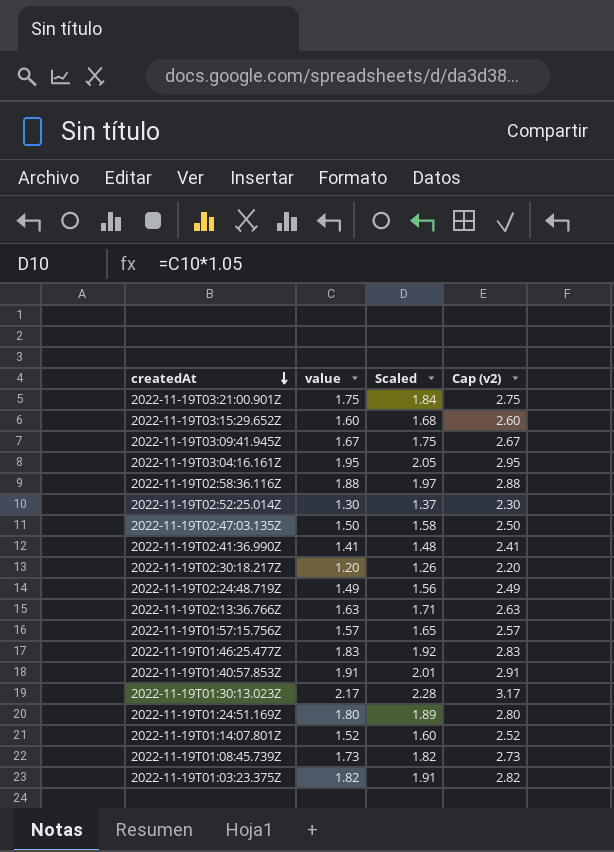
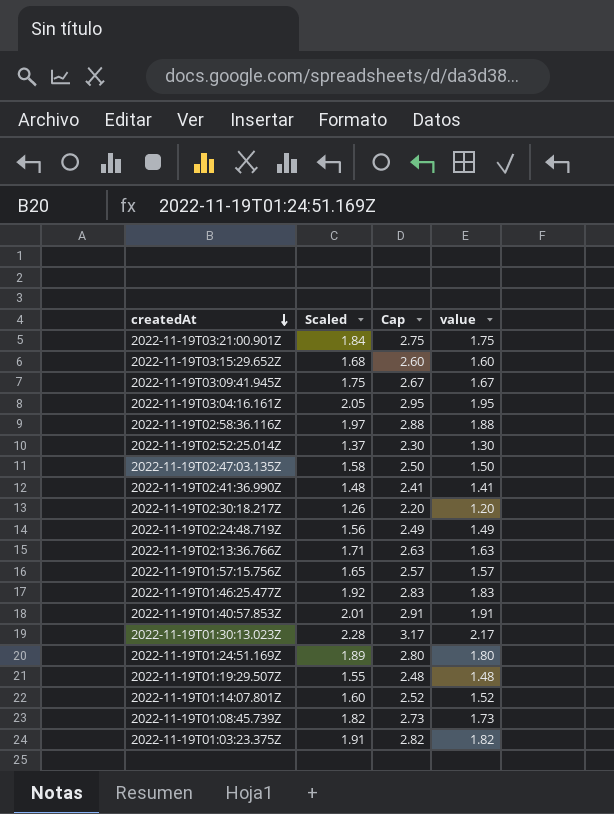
column name: Cap (v2) -> Cap
column value | position: 2 -> 4
row 2022-11-19T01:19:29.507Z: none -> 1.55 | 2.48 | 1.48

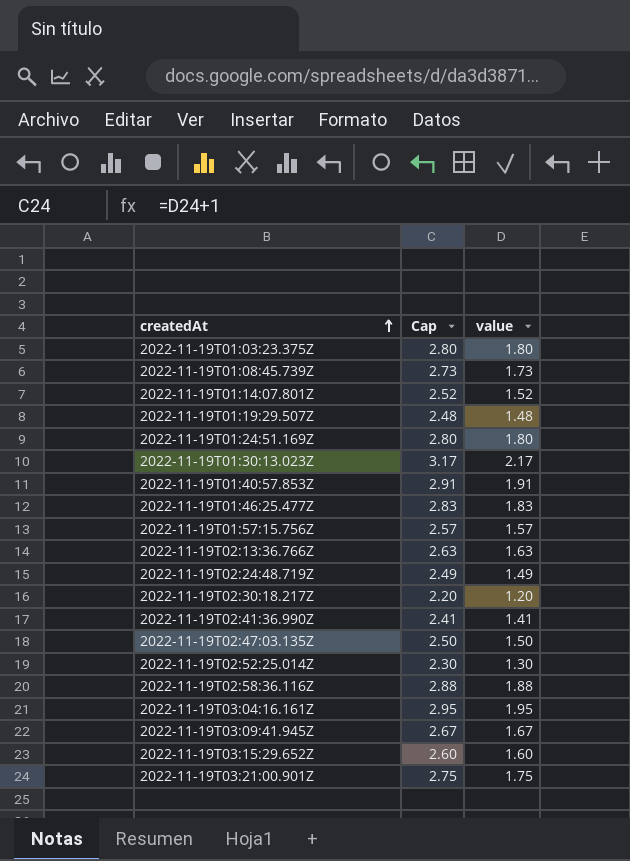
row order: createdAt descending -> createdAt ascending
column Scaled | formula: [value] * 1.05 -> none
2022-11-19T01:03:23.375Z | Cap: 2.82 -> 2.80
2022-11-19T01:03:23.375Z | value: 1.82 -> 1.80

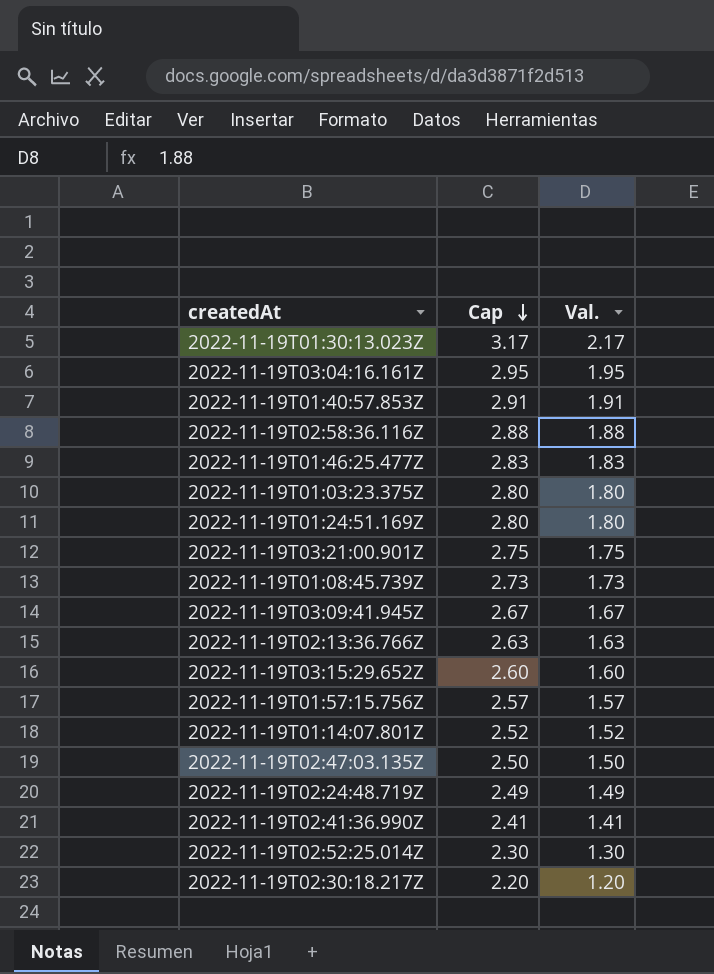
row order: createdAt ascending -> Cap descending
column name: value -> Val.
row 2022-11-19T01:19:29.507Z: 2.48 | 1.48 -> none

